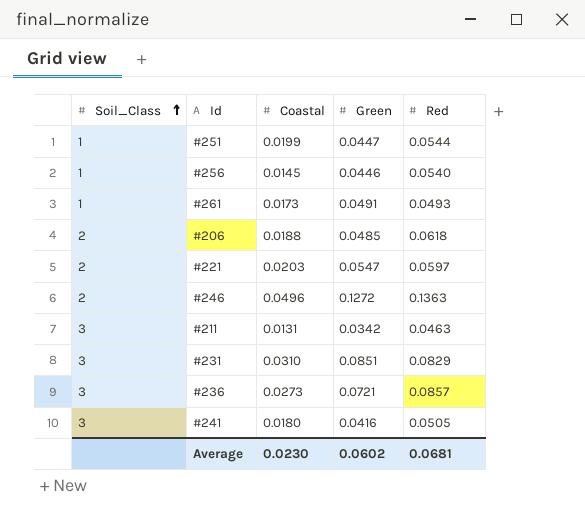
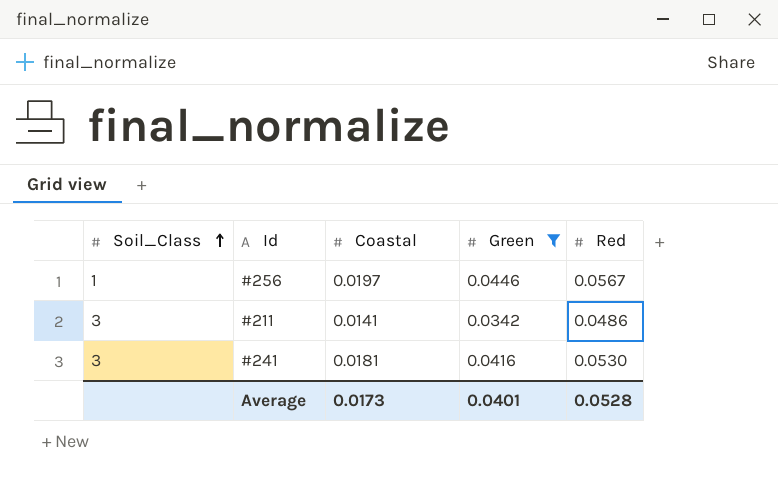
filter: none -> Green <= 0.0446
#256 | Coastal: 0.0145 -> 0.0197
#256 | Red: 0.0540 -> 0.0567
#211 | Coastal: 0.0131 -> 0.0141
#211 | Red: 0.0463 -> 0.0486
#241 | Coastal: 0.0180 -> 0.0181
#241 | Red: 0.0505 -> 0.0530
Average | Coastal: 0.0230 -> 0.0173
Average | Green: 0.0602 -> 0.0401
Average | Red: 0.0681 -> 0.0528

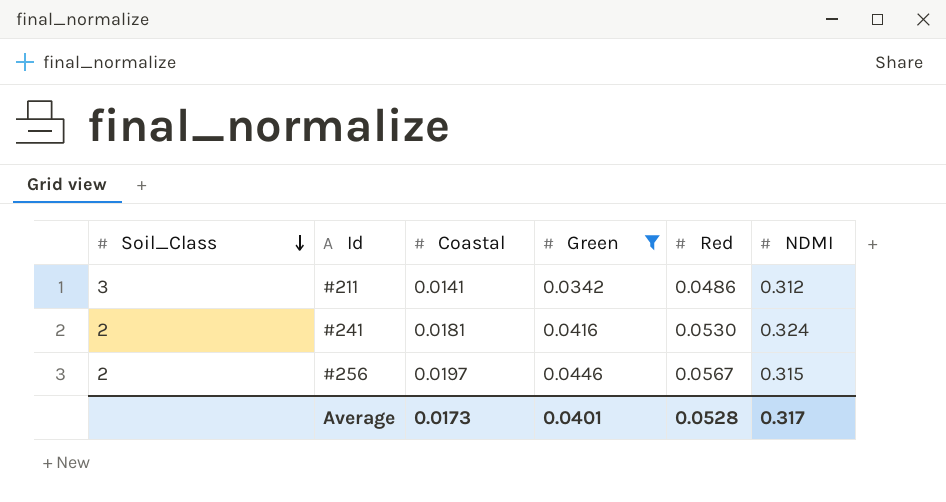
row order: Soil_Class ascending -> Soil_Class descending
column NDMI | position: none -> 6
#241 | Soil_Class: 3 -> 2
#256 | Soil_Class: 1 -> 2

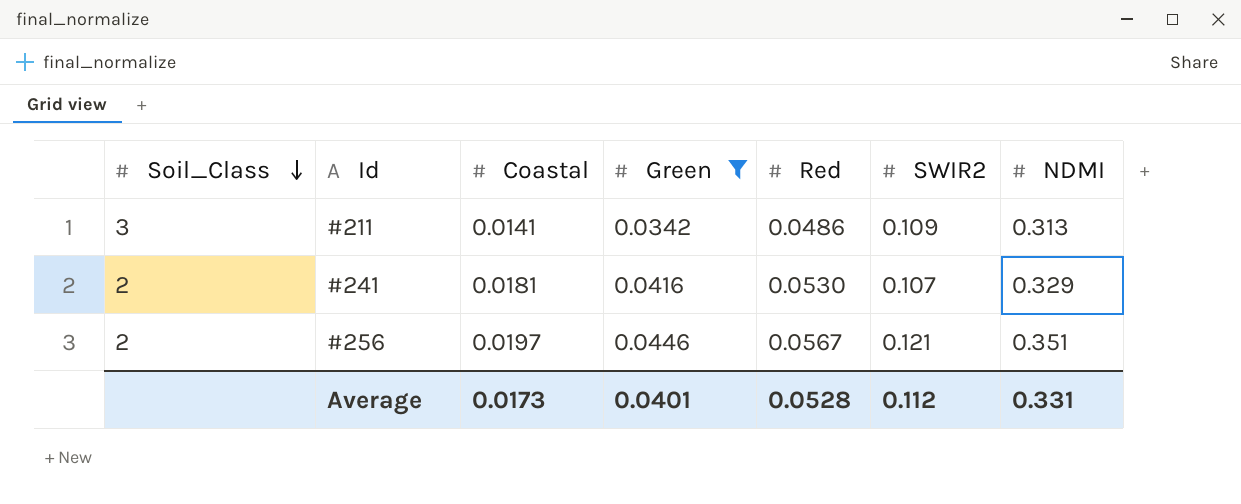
column SWIR2 | position: none -> 6
#211 | NDMI: 0.312 -> 0.313
#241 | NDMI: 0.324 -> 0.329
#256 | NDMI: 0.315 -> 0.351
Average | NDMI: 0.317 -> 0.331

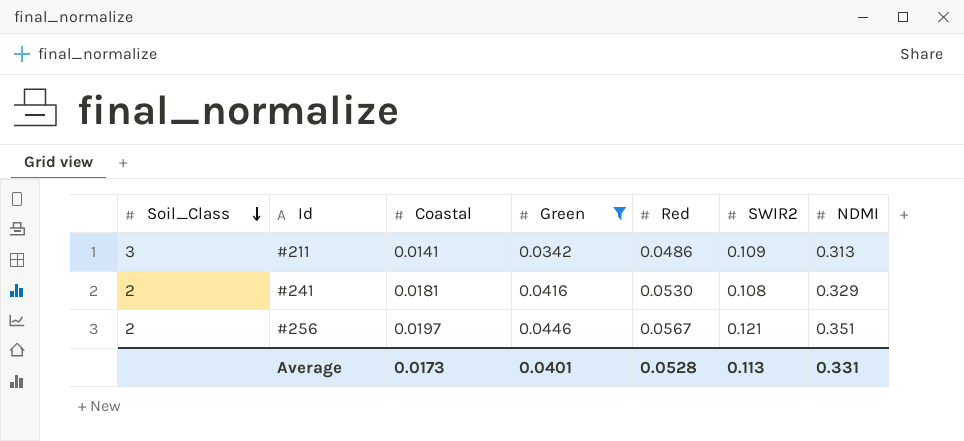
#241 | SWIR2: 0.107 -> 0.108
Average | SWIR2: 0.112 -> 0.113

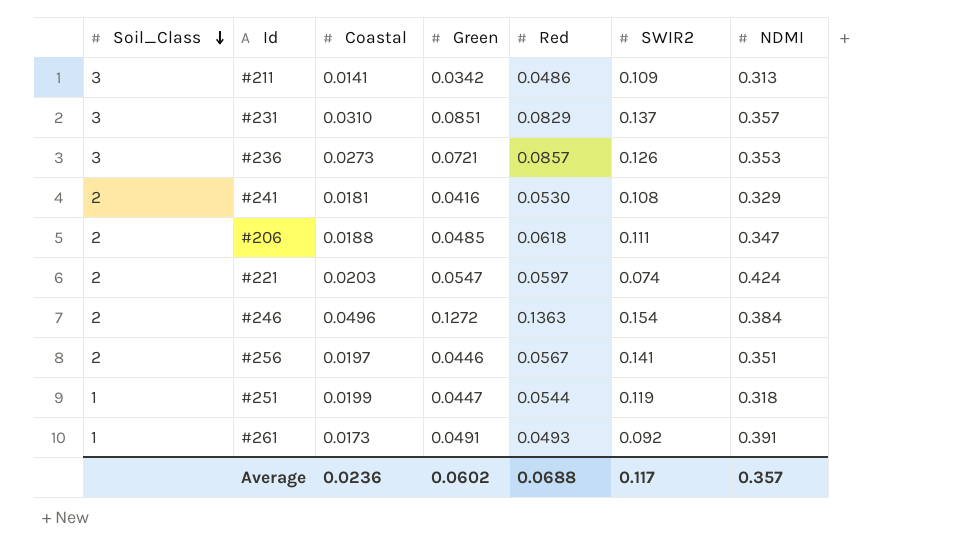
filter: Green <= 0.0446 -> none
#256 | SWIR2: 0.121 -> 0.141
Average | Coastal: 0.0173 -> 0.0236
Average | Green: 0.0401 -> 0.0602
Average | Red: 0.0528 -> 0.0688
Average | SWIR2: 0.113 -> 0.117
Average | NDMI: 0.331 -> 0.357

